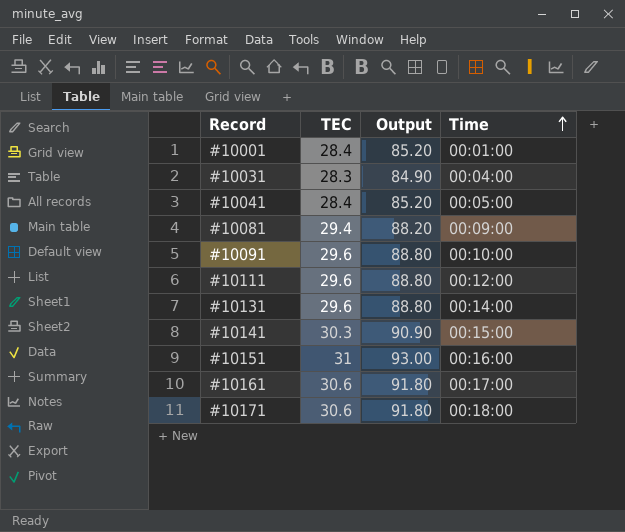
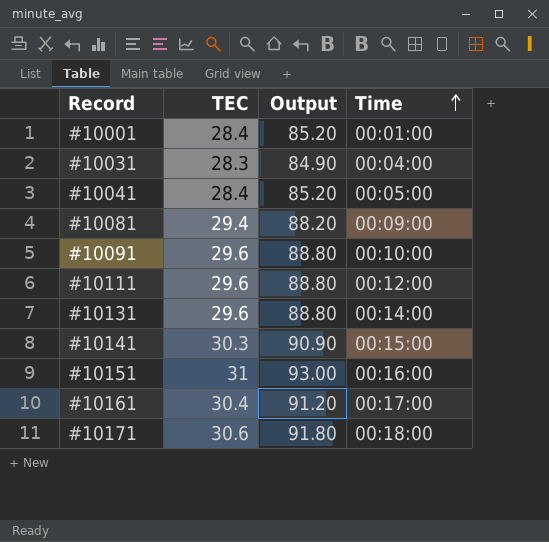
#10161 | TEC: 30.6 -> 30.4
#10161 | Output: 91.80 -> 91.20

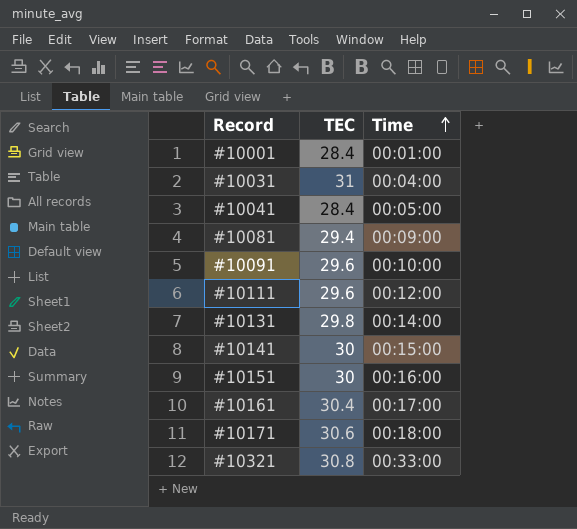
column Output | formula: [TEC] * 3 -> none
#10031 | TEC: 28.3 -> 31
#10131 | TEC: 29.6 -> 29.8
#10141 | TEC: 30.3 -> 30
#10151 | TEC: 31 -> 30
row #10321: none -> 30.8 | 00:33:00

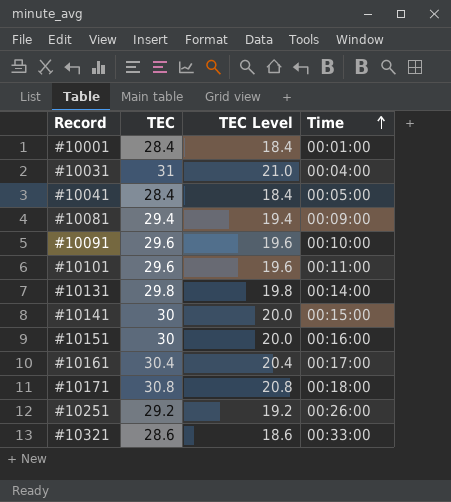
column TEC Level | formula: none -> [TEC] - 10
row #10111: 29.6 | 00:12:00 -> none
row #10101: none -> 29.6 | 19.6 | 00:11:00
#10171 | TEC: 30.6 -> 30.8
row #10251: none -> 29.2 | 19.2 | 00:26:00
#10321 | TEC: 30.8 -> 28.6

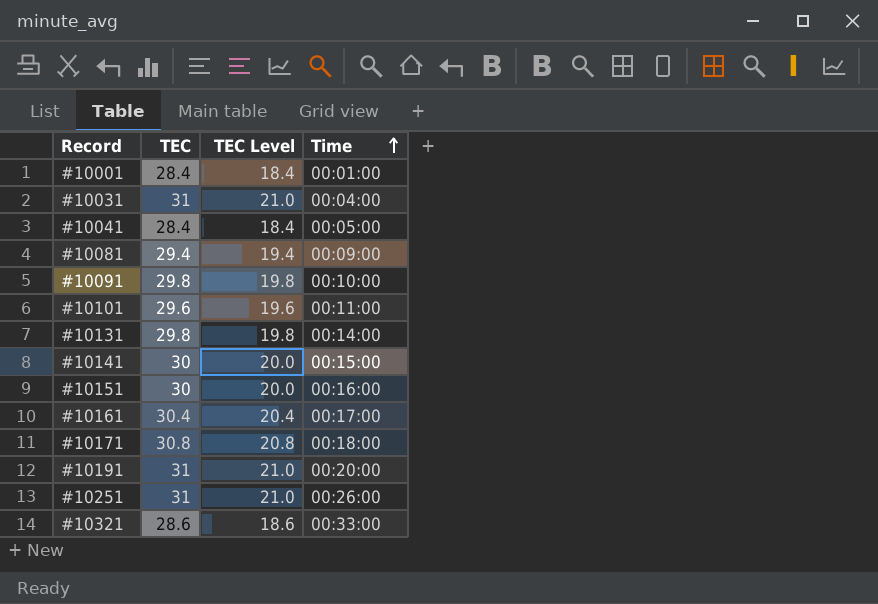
#10091 | TEC: 29.6 -> 29.8
#10091 | TEC Level: 19.6 -> 19.8
row #10191: none -> 31 | 21.0 | 00:20:00
#10251 | TEC: 29.2 -> 31
#10251 | TEC Level: 19.2 -> 21.0

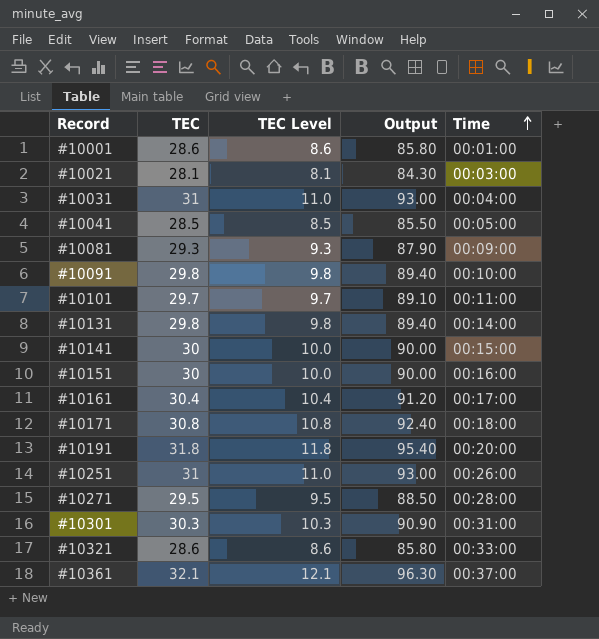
column TEC Level | formula: [TEC] - 10 -> [TEC] - 20
column Output | formula: none -> [TEC] * 3
#10001 | TEC: 28.4 -> 28.6
row #10021: none -> 28.1 | 8.1 | 84.30 | 00:03:00
#10041 | TEC: 28.4 -> 28.5
#10081 | TEC: 29.4 -> 29.3
#10101 | TEC: 29.6 -> 29.7
#10191 | TEC: 31 -> 31.8
row #10271: none -> 29.5 | 9.5 | 88.50 | 00:28:00
row #10301: none -> 30.3 | 10.3 | 90.90 | 00:31:00
row #10361: none -> 32.1 | 12.1 | 96.30 | 00:37:00

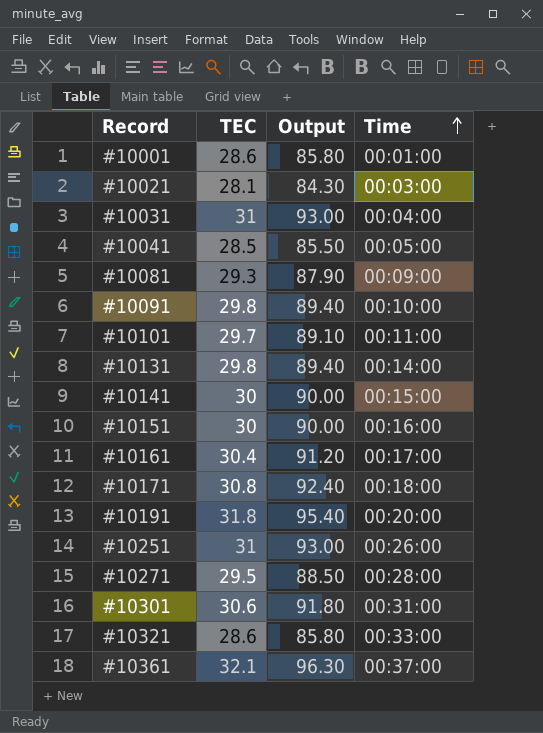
column TEC Level | formula: [TEC] - 20 -> none
#10301 | TEC: 30.3 -> 30.6
#10301 | Output: 90.90 -> 91.80

